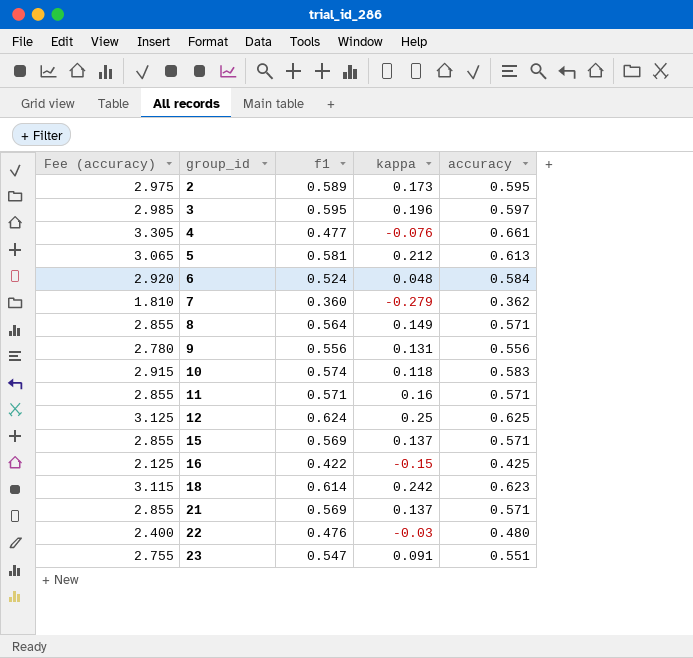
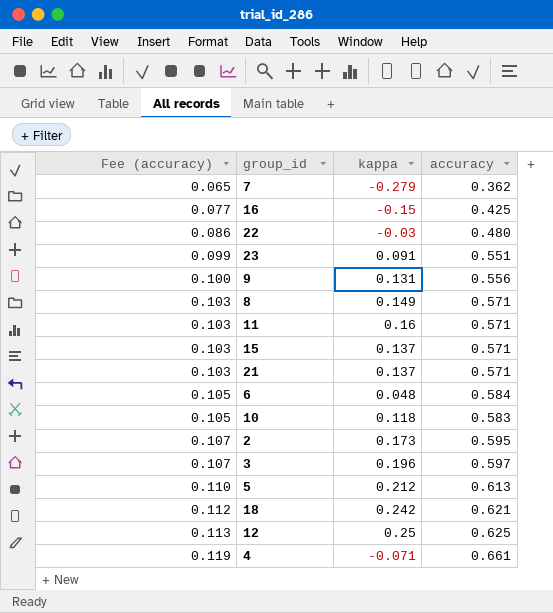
row order: group_id ascending -> Fee (accuracy) ascending
column f1 | position: 3 -> none
column Fee (accuracy) | formula: [accuracy] * 5 -> [accuracy] * 0.18
18 | accuracy: 0.623 -> 0.621
4 | kappa: -0.076 -> -0.071

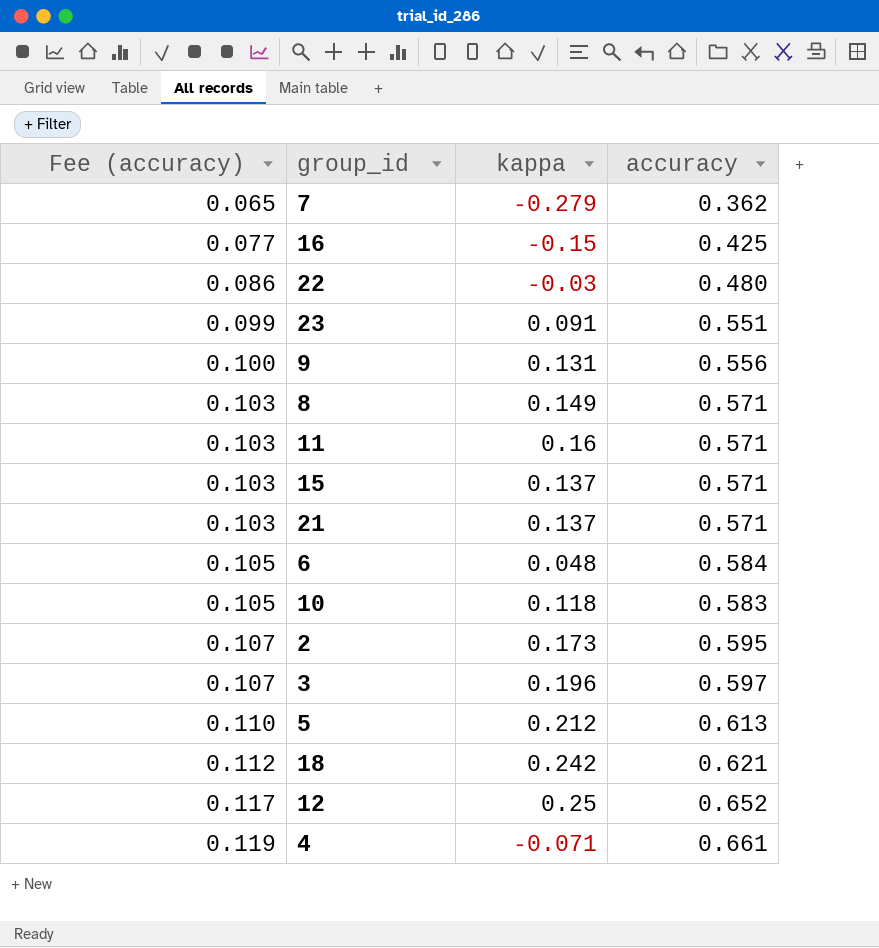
12 | Fee (accuracy): 0.113 -> 0.117
12 | accuracy: 0.625 -> 0.652

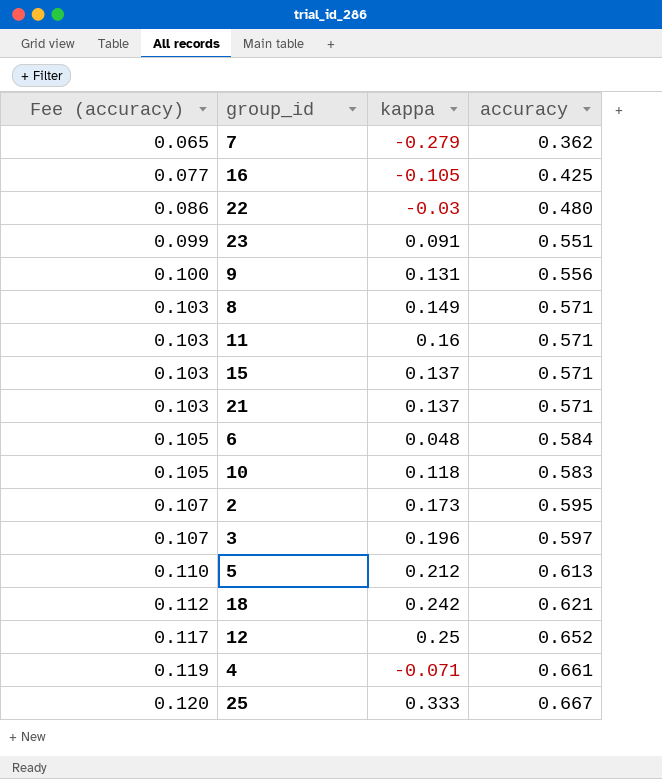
16 | kappa: -0.15 -> -0.105
row 25: none -> 0.120 | 0.333 | 0.667

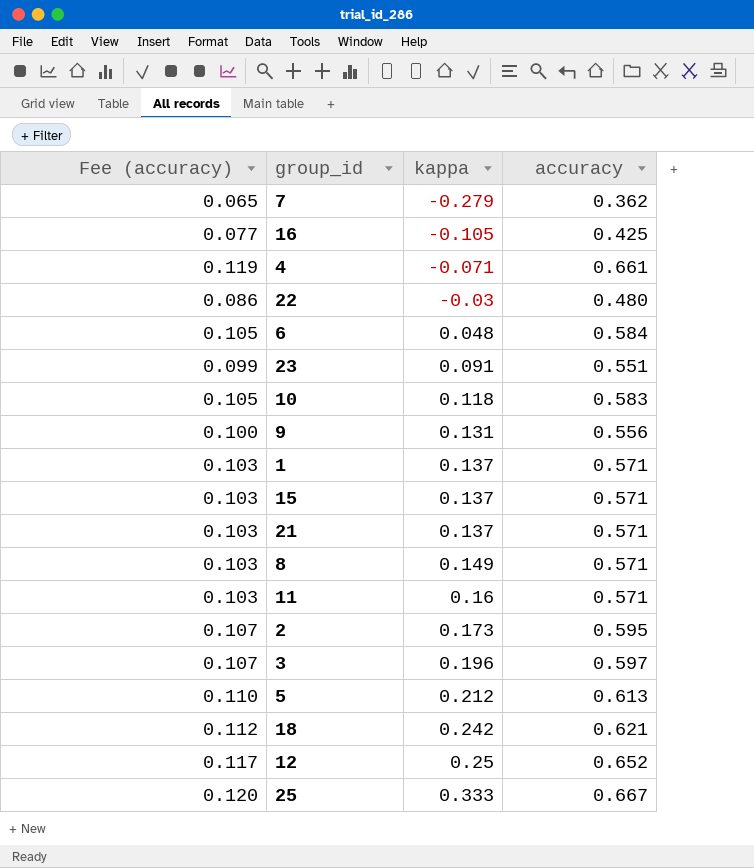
row order: Fee (accuracy) ascending -> kappa ascending
row 1: none -> 0.103 | 0.137 | 0.571

